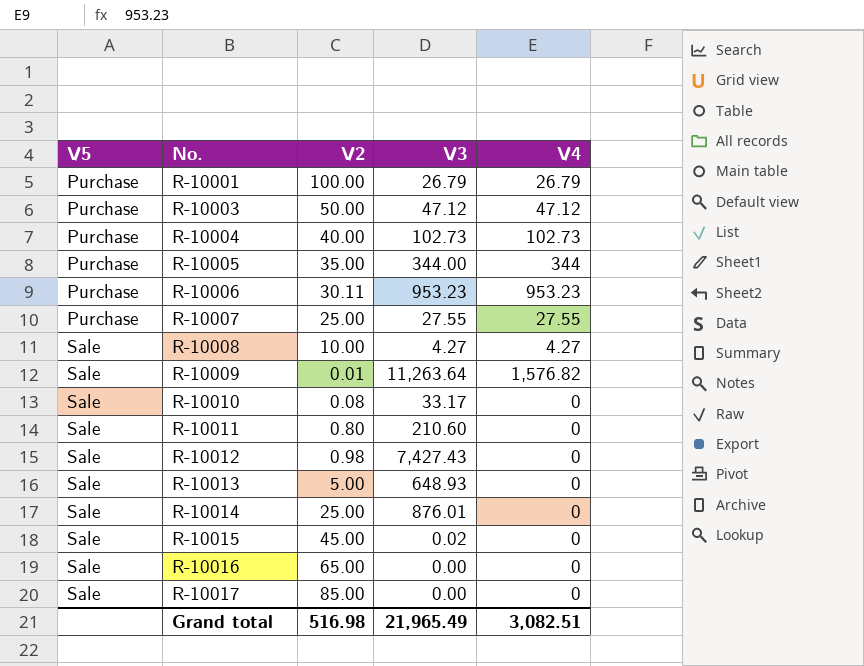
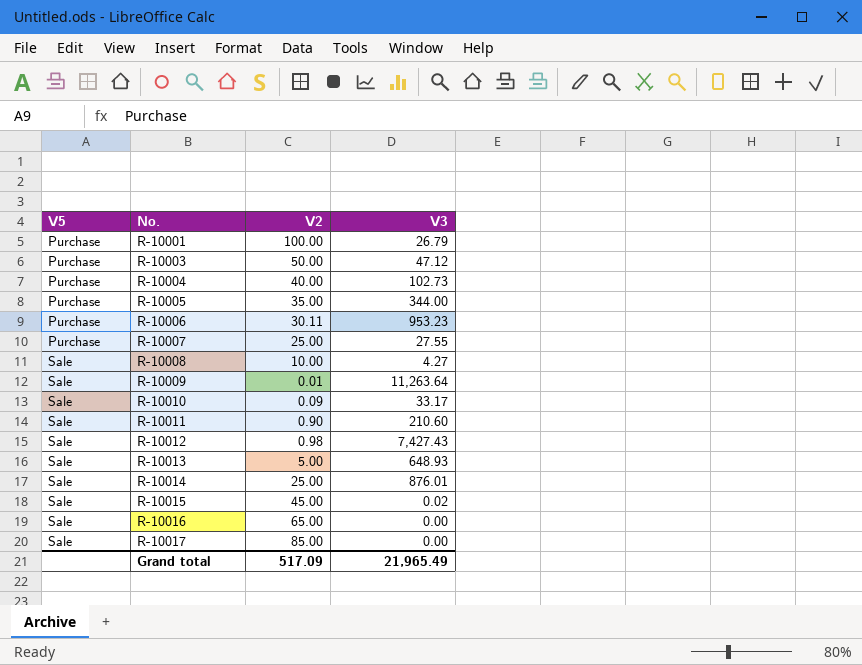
column V4 | position: 5 -> none
R-10010 | V2: 0.08 -> 0.09
R-10011 | V2: 0.80 -> 0.90
Grand total | V2: 516.98 -> 517.09

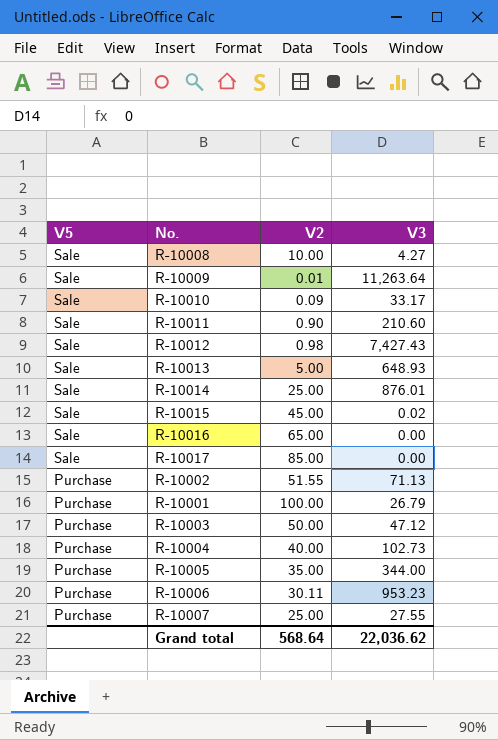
row order: V5 ascending -> V5 descending
row R-10002: none -> Purchase | 51.55 | 71.13
Grand total | V2: 517.09 -> 568.64
Grand total | V3: 21,965.49 -> 22,036.62

